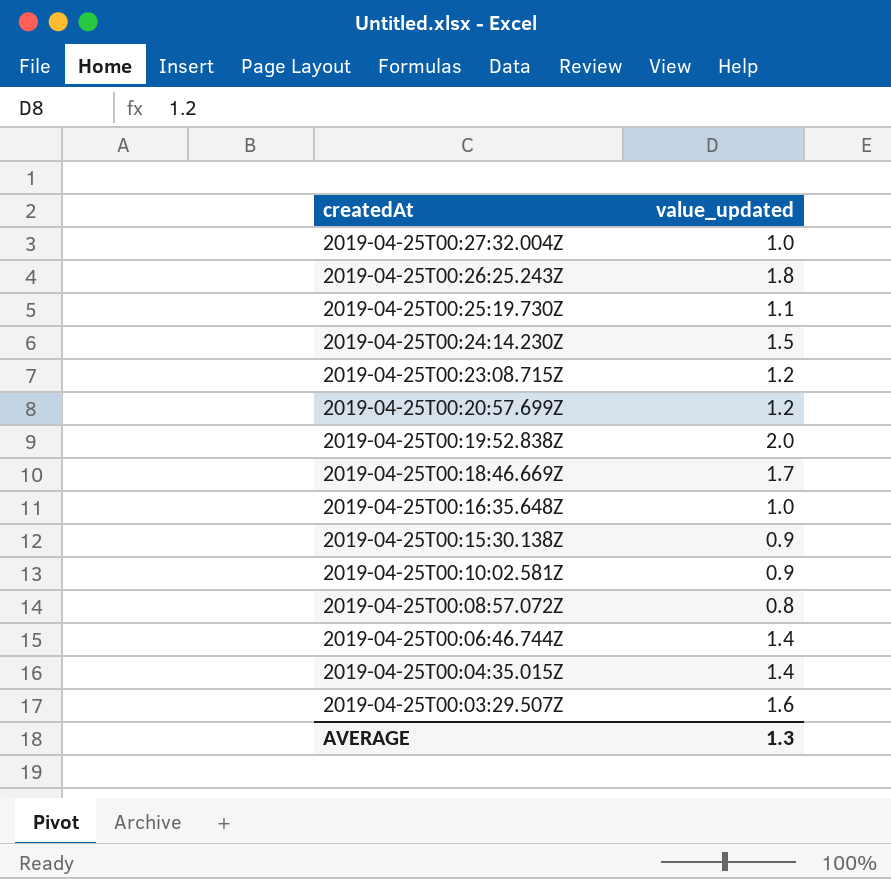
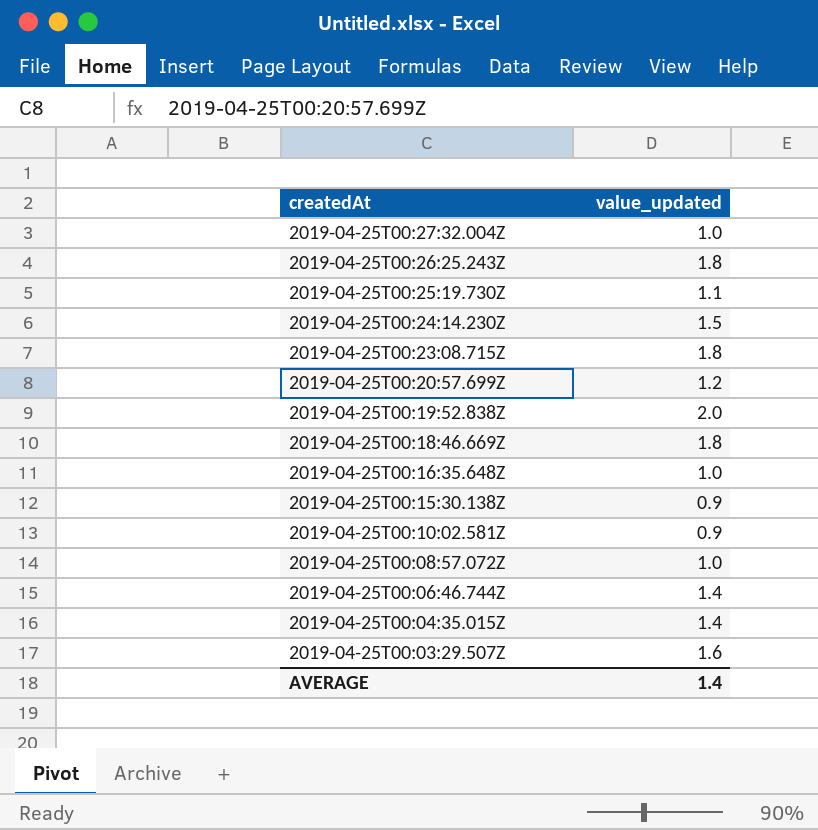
2019-04-25T00:23:08.715Z | value_updated: 1.2 -> 1.8
2019-04-25T00:18:46.669Z | value_updated: 1.7 -> 1.8
2019-04-25T00:08:57.072Z | value_updated: 0.8 -> 1.0
AVERAGE | value_updated: 1.3 -> 1.4

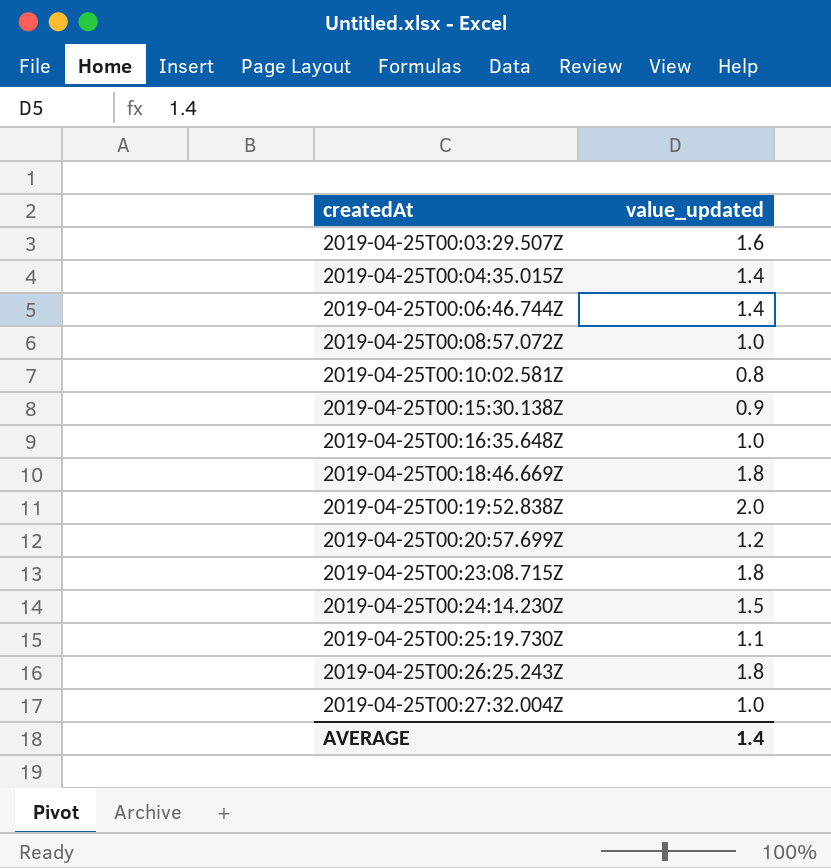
row order: createdAt descending -> createdAt ascending
2019-04-25T00:10:02.581Z | value_updated: 0.9 -> 0.8

